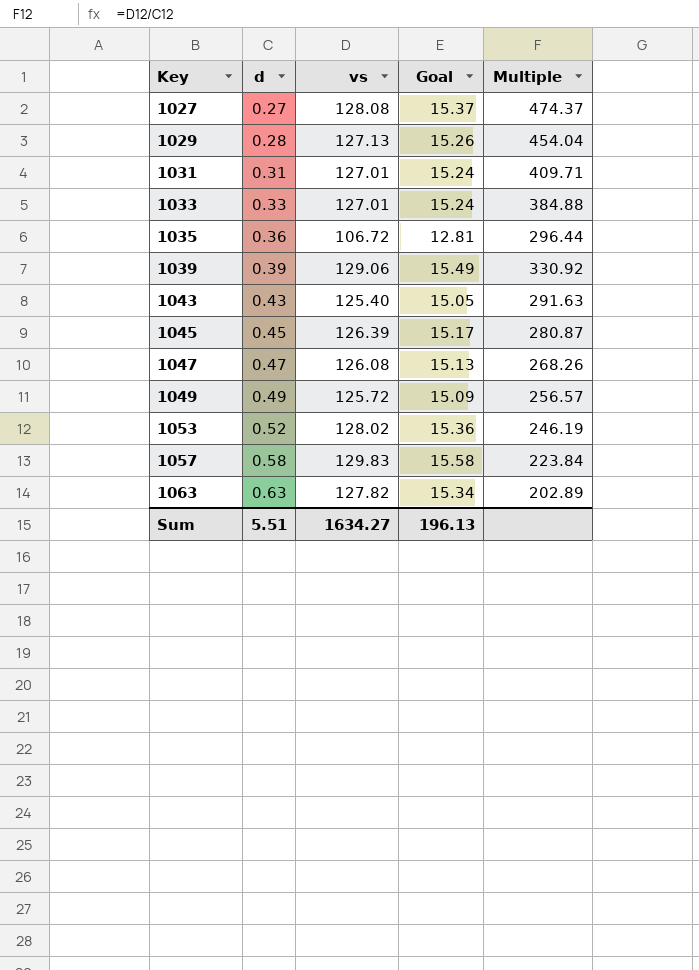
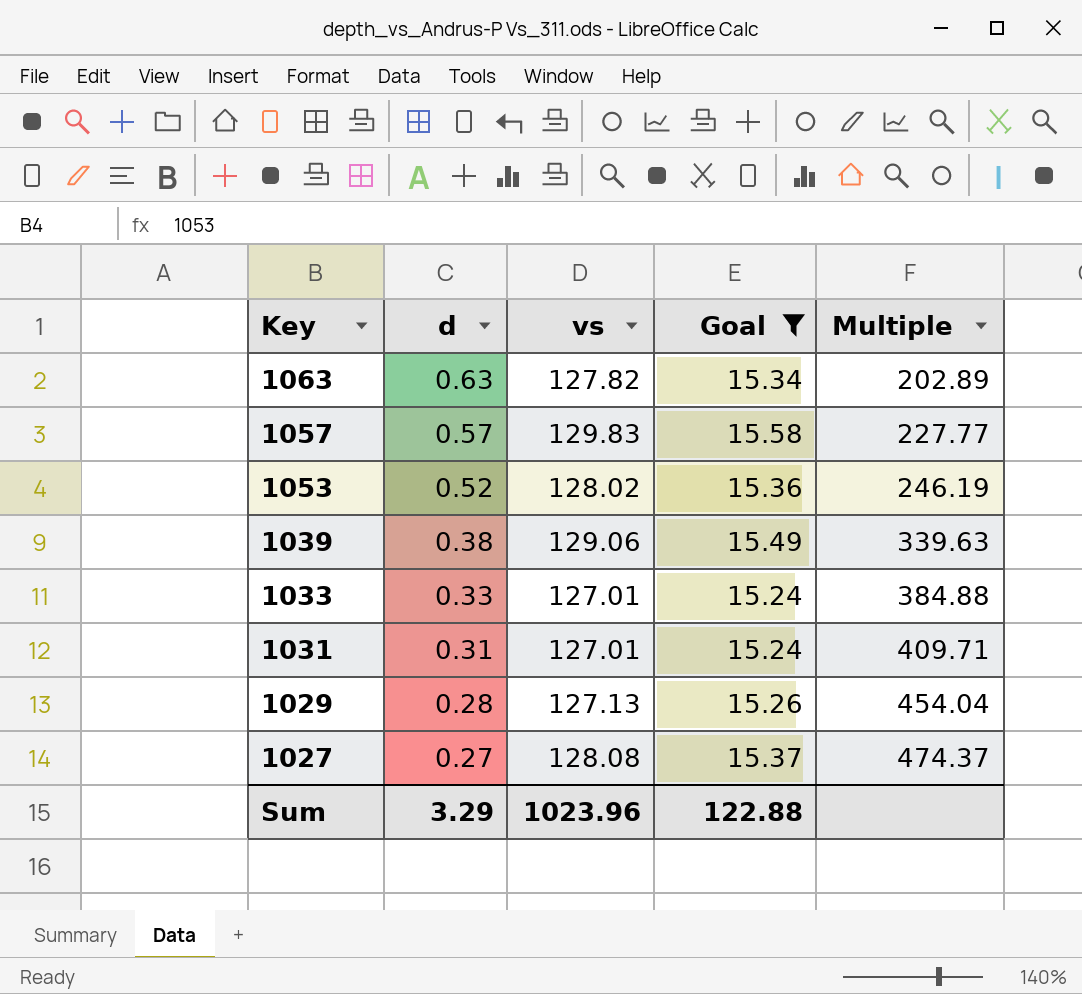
filter: none -> Goal >= 15.24
row order: Key ascending -> Key descending
1057 | d: 0.58 -> 0.57
1057 | Multiple: 223.84 -> 227.77
1039 | d: 0.39 -> 0.38
1039 | Multiple: 330.92 -> 339.63
Sum | d: 5.51 -> 3.29
Sum | vs: 1634.27 -> 1023.96
Sum | Goal: 196.13 -> 122.88

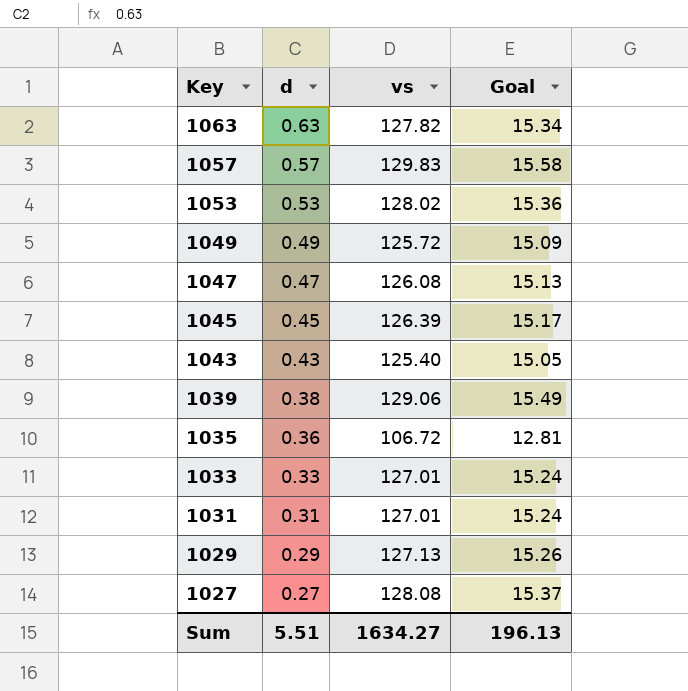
filter: Goal >= 15.24 -> none
column Multiple | formula: [vs] / [d] -> none
1053 | d: 0.52 -> 0.53
1029 | d: 0.28 -> 0.29
Sum | d: 3.29 -> 5.51
Sum | vs: 1023.96 -> 1634.27
Sum | Goal: 122.88 -> 196.13

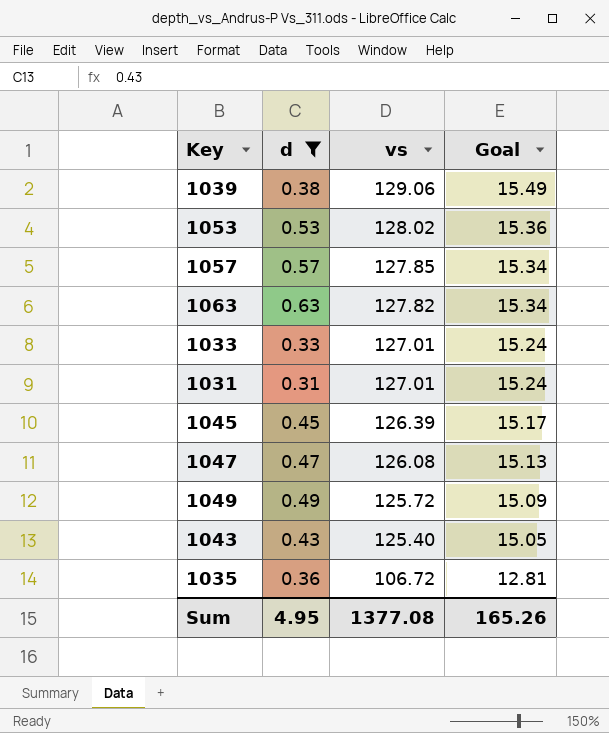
filter: none -> d >= 0.31
row order: Key descending -> vs descending
1057 | vs: 129.83 -> 127.85
1057 | Goal: 15.58 -> 15.34
Sum | d: 5.51 -> 4.95
Sum | vs: 1634.27 -> 1377.08
Sum | Goal: 196.13 -> 165.26

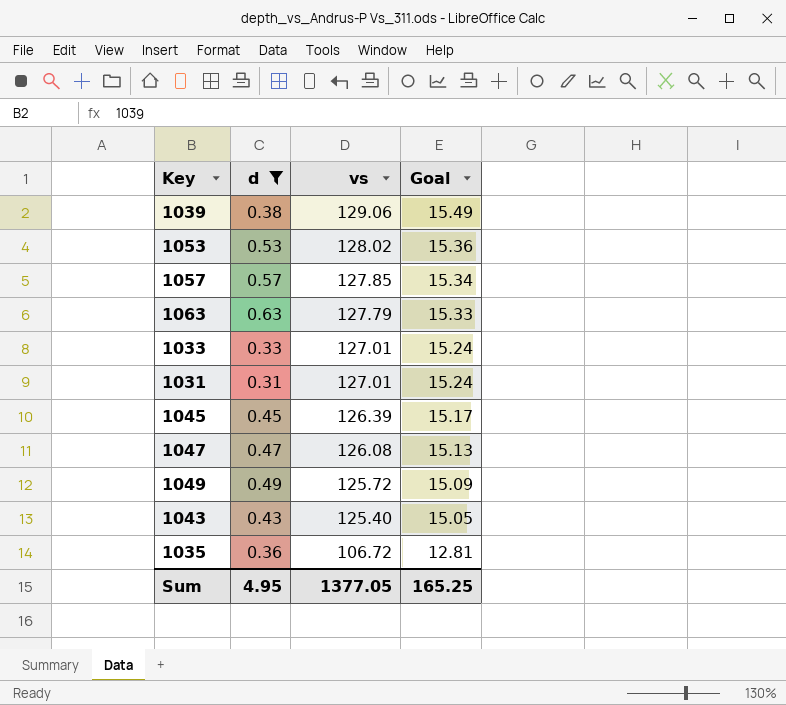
1063 | vs: 127.82 -> 127.79
1063 | Goal: 15.34 -> 15.33
Sum | vs: 1377.08 -> 1377.05
Sum | Goal: 165.26 -> 165.25

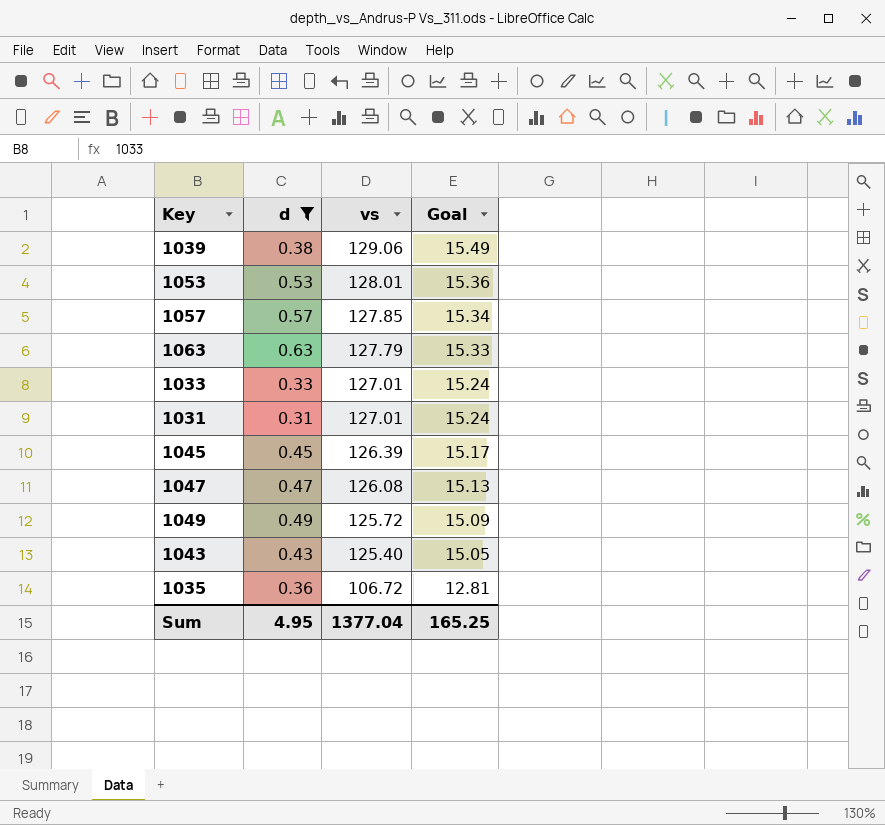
1053 | vs: 128.02 -> 128.01
Sum | vs: 1377.05 -> 1377.04

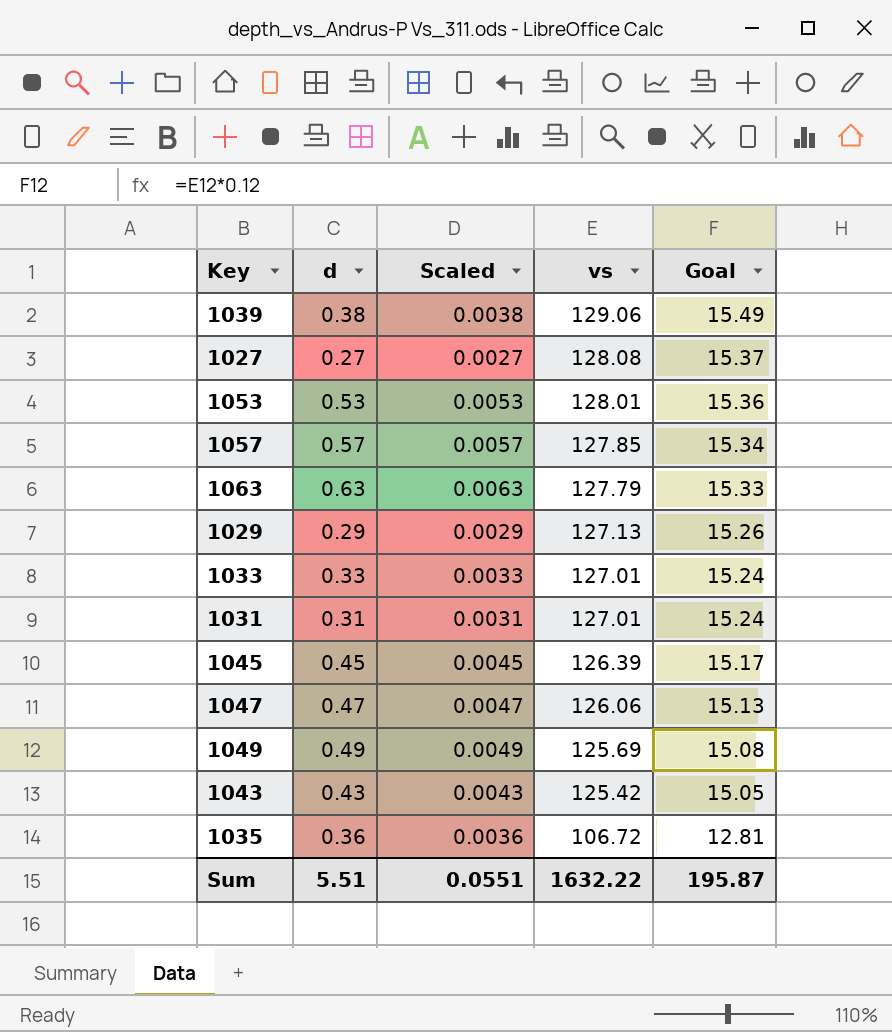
filter: d >= 0.31 -> none
column Scaled | formula: none -> [d] * 0.01
1047 | vs: 126.08 -> 126.06
1049 | vs: 125.72 -> 125.69
1049 | Goal: 15.09 -> 15.08
1043 | vs: 125.40 -> 125.42
Sum | d: 4.95 -> 5.51
Sum | vs: 1377.04 -> 1632.22
Sum | Goal: 165.25 -> 195.87

